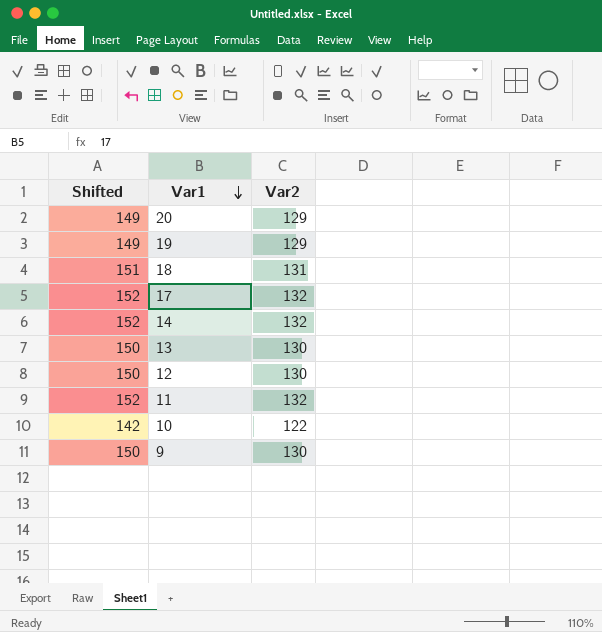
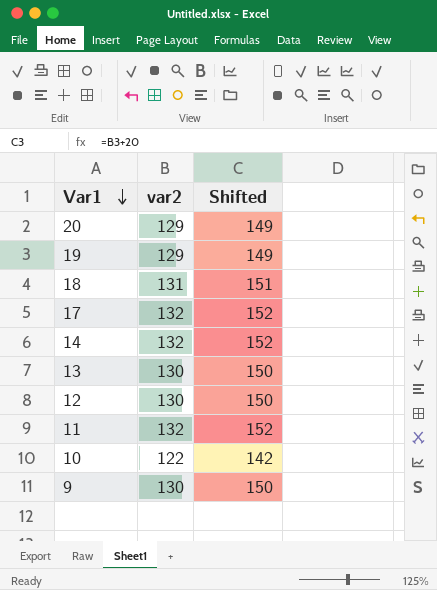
column name: Var2 -> var2
column Shifted | position: 1 -> 3

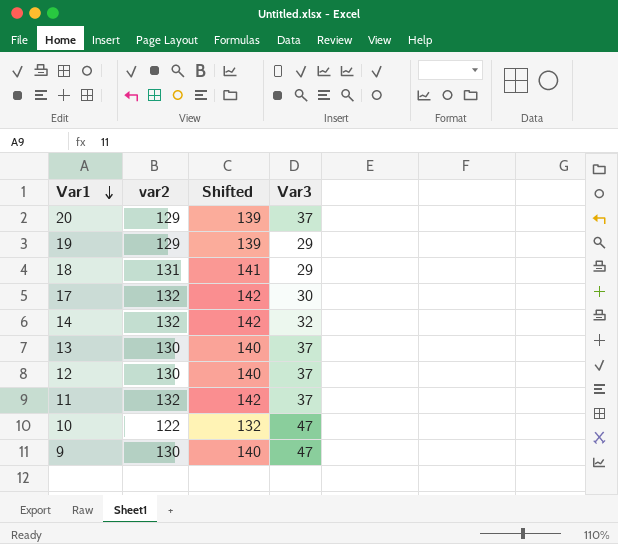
column Shifted | formula: [var2] + 20 -> [var2] + 10
column Var3 | position: none -> 4

